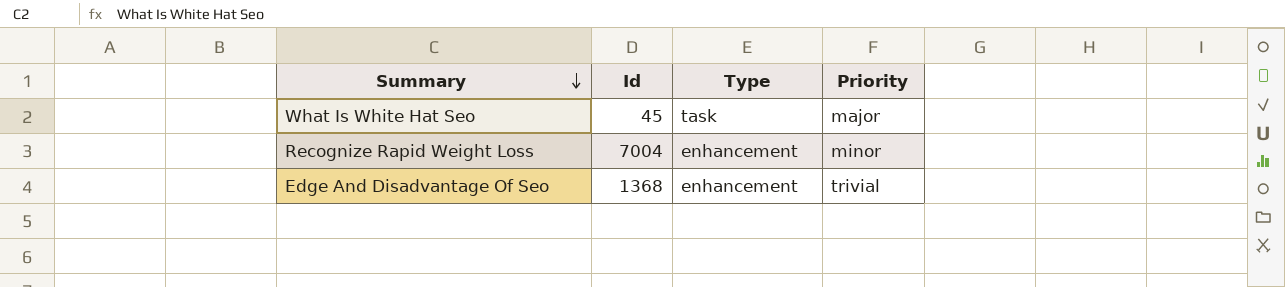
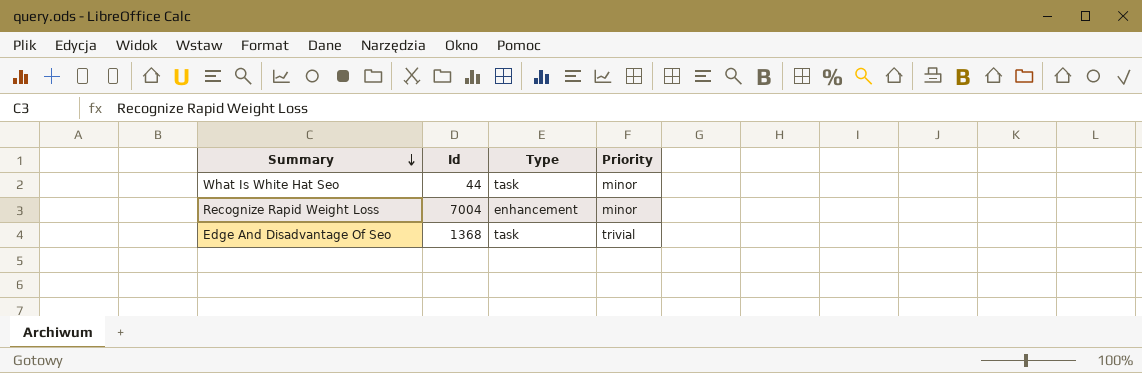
What Is White Hat Seo | Id: 45 -> 44
What Is White Hat Seo | Priority: major -> minor
Edge And Disadvantage Of Seo | Type: enhancement -> task

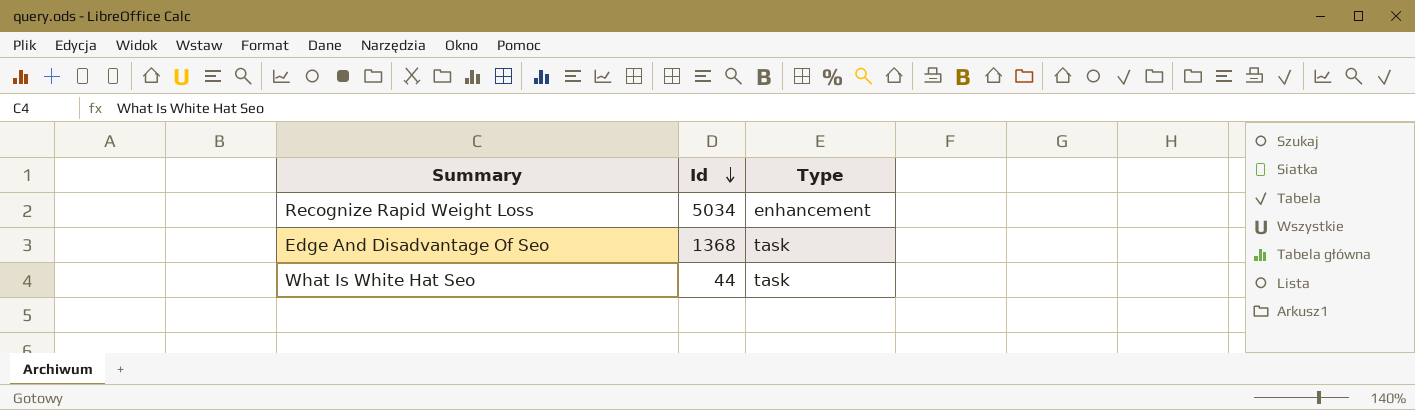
row order: Summary descending -> Id descending
column Priority | position: 4 -> none
Recognize Rapid Weight Loss | Id: 7004 -> 5034

